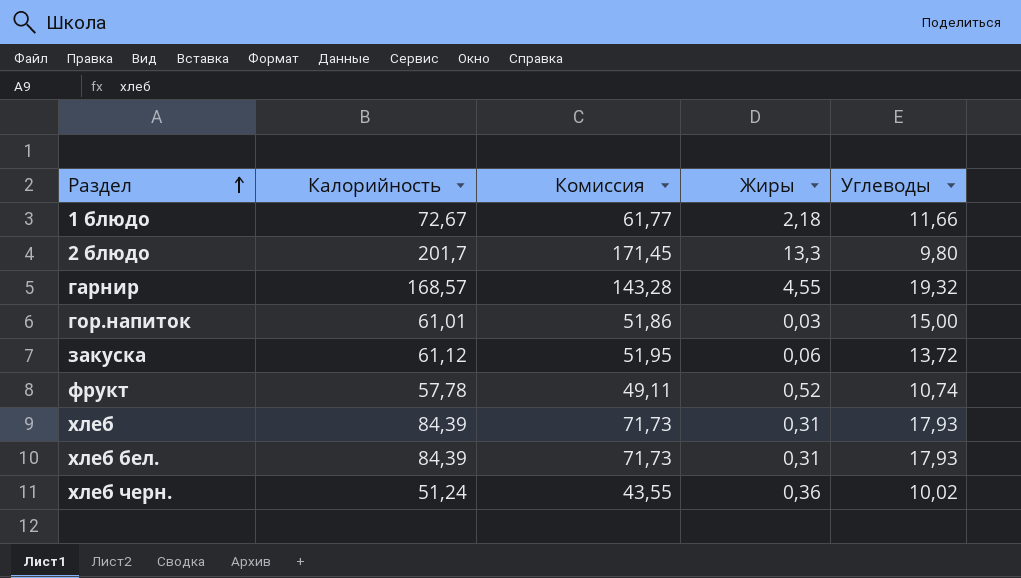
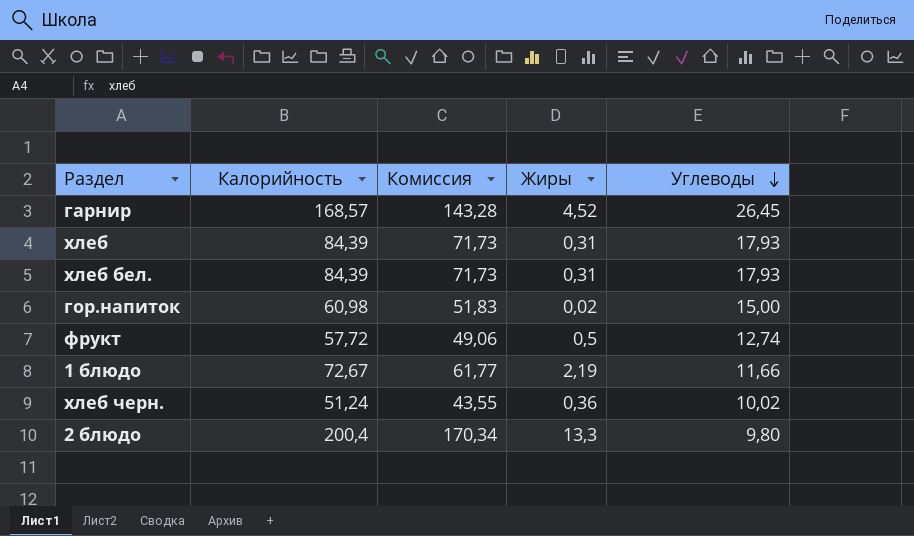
row order: Раздел ascending -> Углеводы descending
row закуска: 61,12 | 51,95 | 0,06 | 13,72 -> none
гарнир | Жиры: 4,55 -> 4,52
гарнир | Углеводы: 19,32 -> 26,45
гор.напиток | Калорийность: 61,01 -> 60,98
гор.напиток | Комиссия: 51,86 -> 51,83
гор.напиток | Жиры: 0,03 -> 0,02
фрукт | Калорийность: 57,78 -> 57,72
фрукт | Комиссия: 49,11 -> 49,06
фрукт | Жиры: 0,52 -> 0,5
фрукт | Углеводы: 10,74 -> 12,74
1 блюдо | Жиры: 2,18 -> 2,19
2 блюдо | Калорийность: 201,7 -> 200,4
2 блюдо | Комиссия: 171,45 -> 170,34

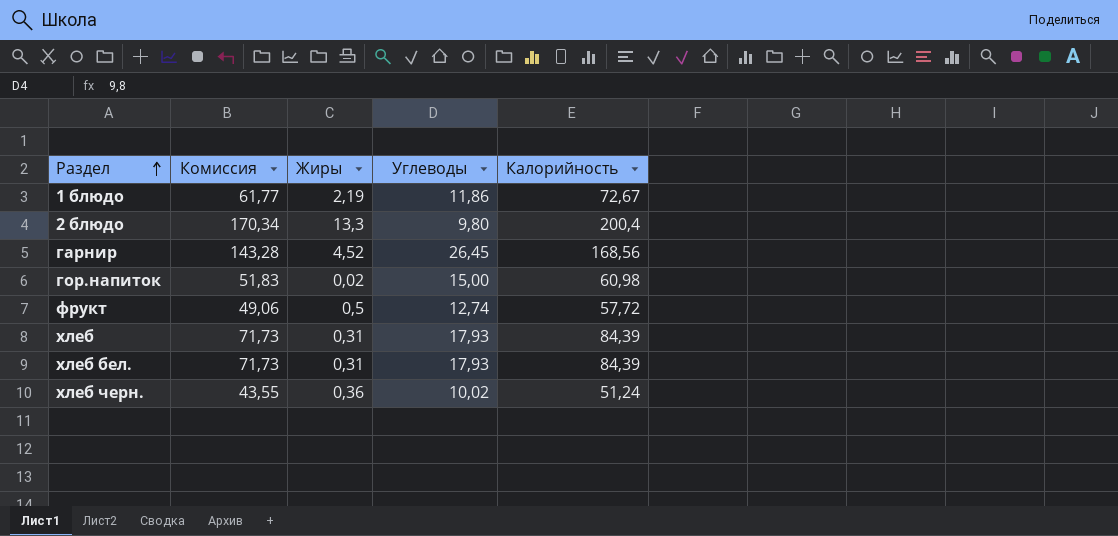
row order: Углеводы descending -> Раздел ascending
column Калорийность | position: 2 -> 5
1 блюдо | Углеводы: 11,66 -> 11,86
гарнир | Калорийность: 168,57 -> 168,56

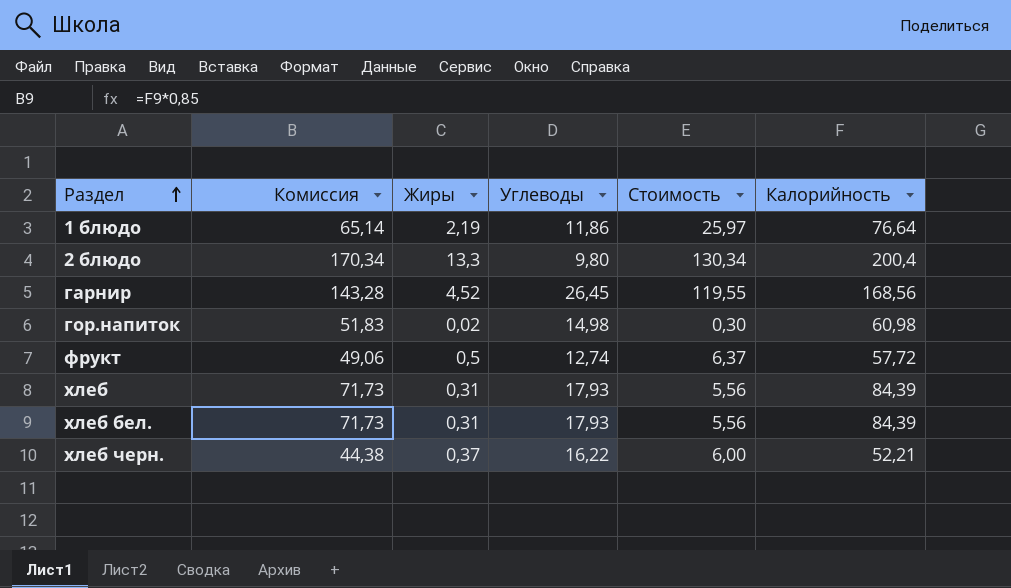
column Стоимость | formula: none -> [Жиры] * [Углеводы]
1 блюдо | Комиссия: 61,77 -> 65,14
1 блюдо | Калорийность: 72,67 -> 76,64
гор.напиток | Углеводы: 15,00 -> 14,98
хлеб черн. | Комиссия: 43,55 -> 44,38
хлеб черн. | Жиры: 0,36 -> 0,37
хлеб черн. | Углеводы: 10,02 -> 16,22
хлеб черн. | Калорийность: 51,24 -> 52,21

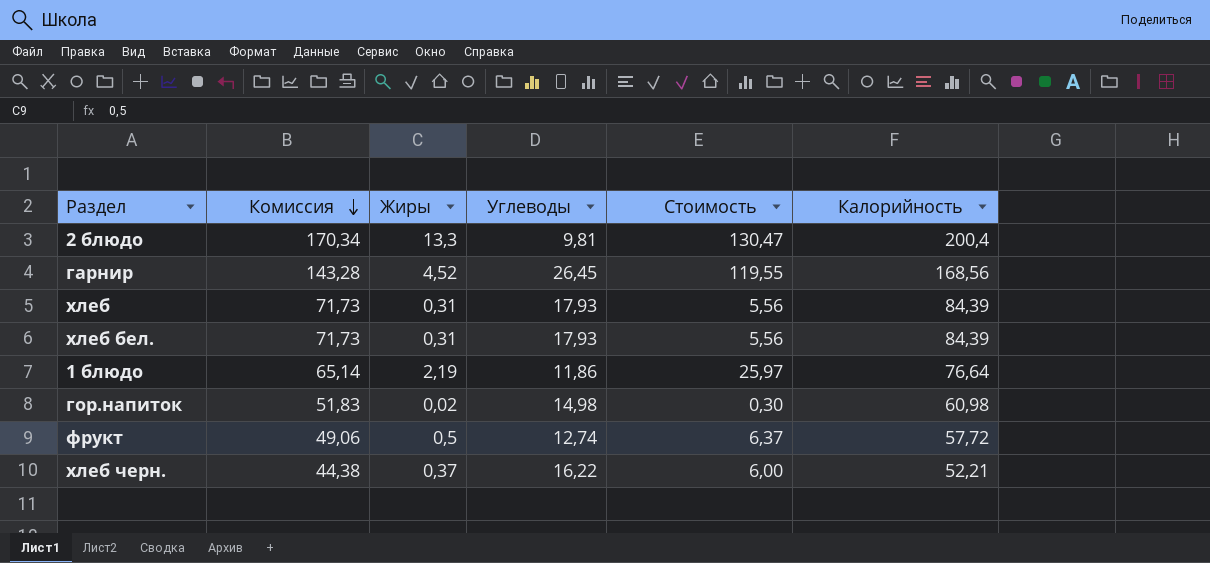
row order: Раздел ascending -> Комиссия descending
2 блюдо | Углеводы: 9,80 -> 9,81
2 блюдо | Стоимость: 130,34 -> 130,47

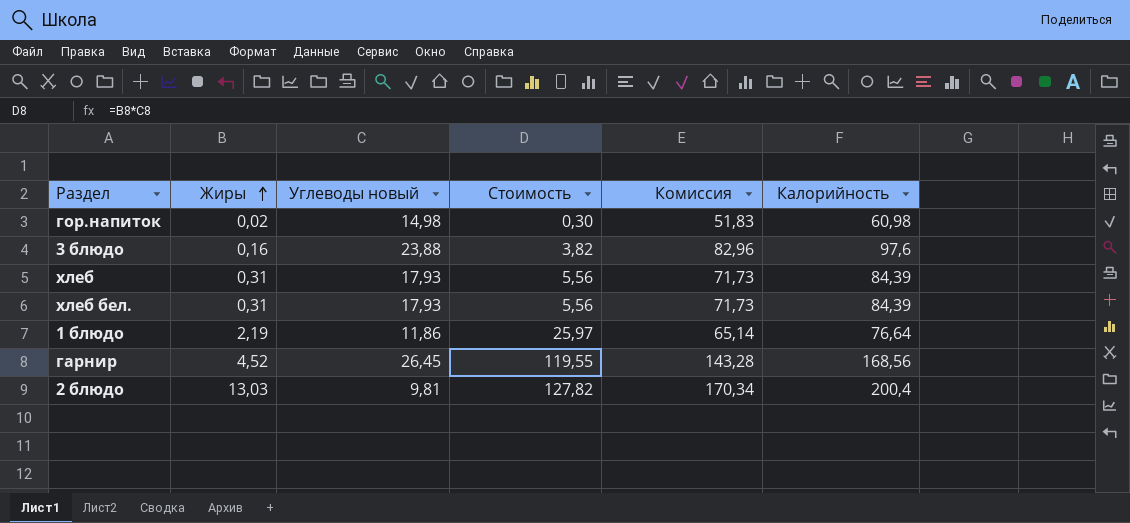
row order: Комиссия descending -> Жиры ascending
column name: Углеводы -> Углеводы новый
column Комиссия | position: 2 -> 5
row фрукт: 49,06 | 0,5 | 12,74 | 6,37 | 57,72 -> none
row хлеб черн.: 44,38 | 0,37 | 16,22 | 6,00 | 52,21 -> none
row 3 блюдо: none -> 0,16 | 23,88 | 3,82 | 82,96 | 97,6
2 блюдо | Жиры: 13,3 -> 13,03
2 блюдо | Стоимость: 130,47 -> 127,82

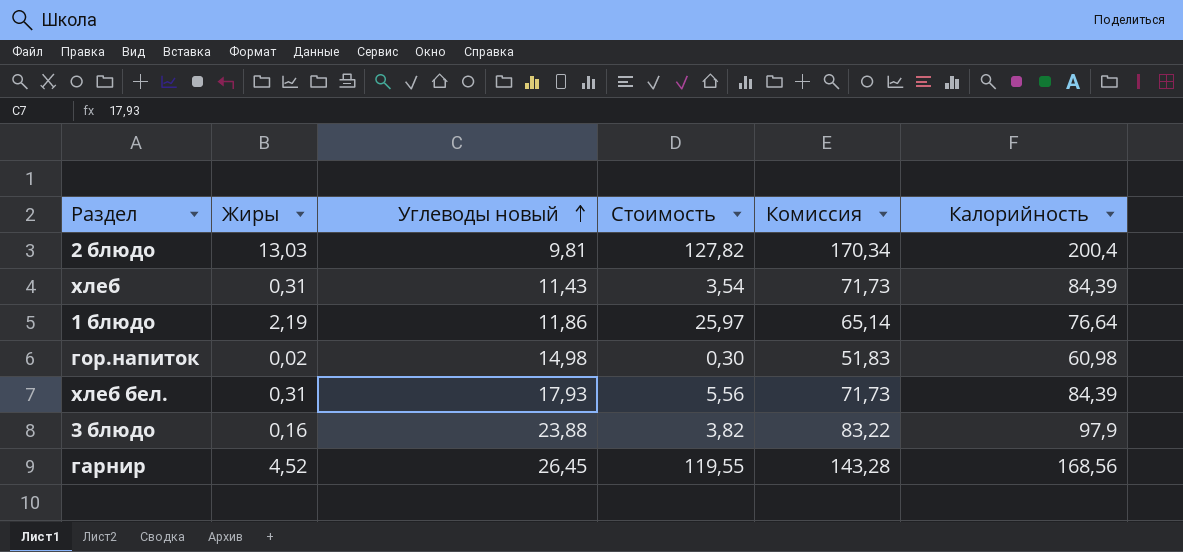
row order: Жиры ascending -> Углеводы новый ascending
хлеб | Углеводы новый: 17,93 -> 11,43
хлеб | Стоимость: 5,56 -> 3,54
3 блюдо | Комиссия: 82,96 -> 83,22
3 блюдо | Калорийность: 97,6 -> 97,9

